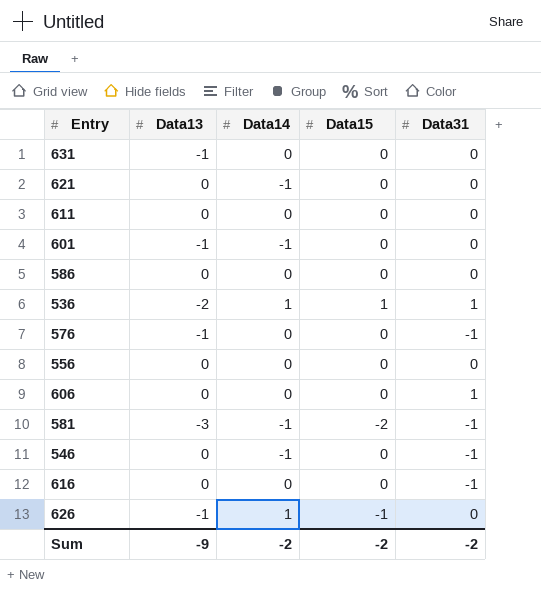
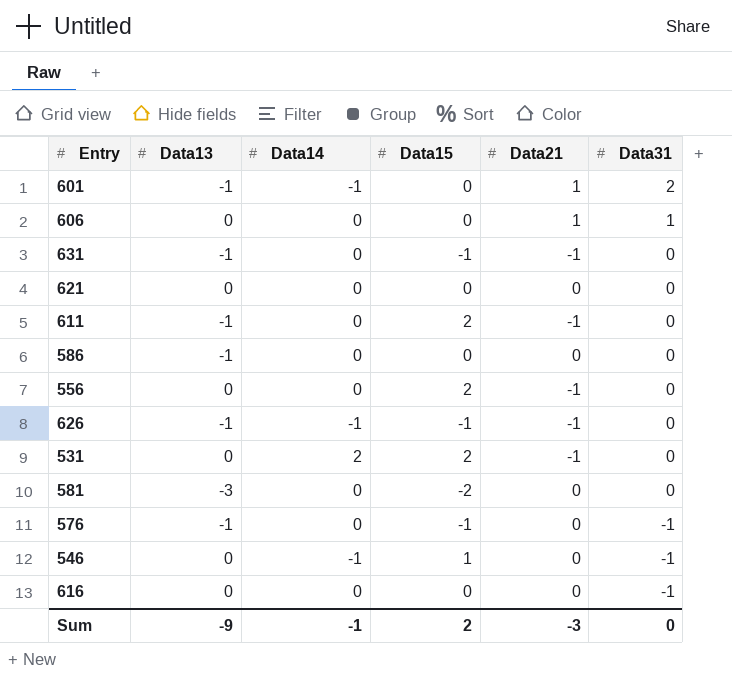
row order: none -> Data31 descending
column Data21 | position: none -> 5
row 536: -2 | 1 | 1 | 1 -> none
601 | Data31: 0 -> 2
631 | Data15: 0 -> -1
621 | Data14: -1 -> 0
611 | Data13: 0 -> -1
611 | Data15: 0 -> 2
586 | Data13: 0 -> -1
556 | Data15: 0 -> 2
626 | Data14: 1 -> -1
row 531: none -> 0 | 2 | 2 | -1 | 0
581 | Data14: -1 -> 0
581 | Data31: -1 -> 0
576 | Data15: 0 -> -1
546 | Data15: 0 -> 1
Sum | Data14: -2 -> -1
Sum | Data15: -2 -> 2
Sum | Data31: -2 -> 0

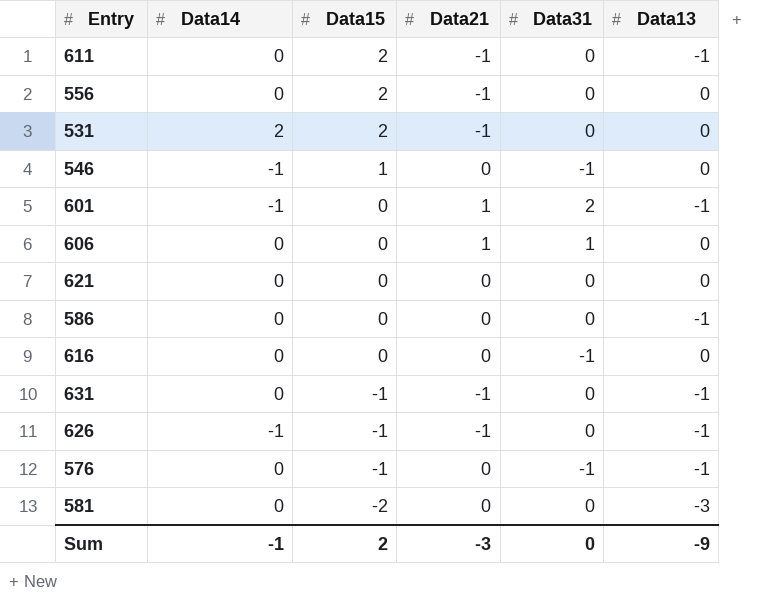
row order: Data31 descending -> Data15 descending
column Data13 | position: 2 -> 6

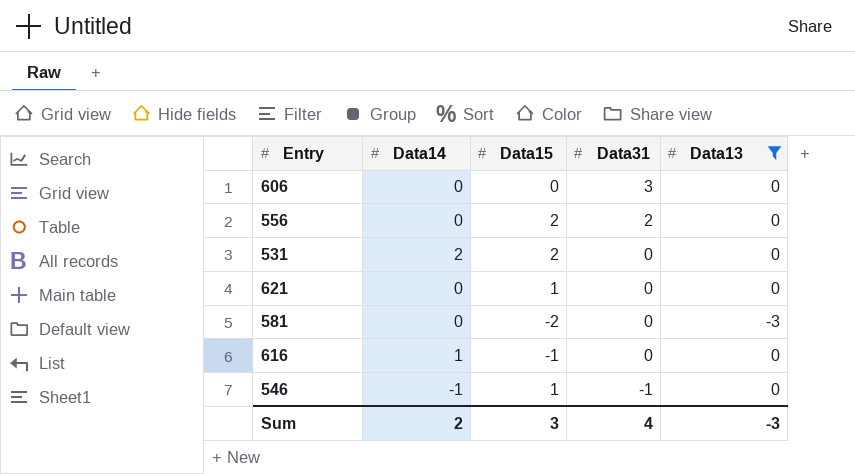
filter: none -> Data13 != -1
row order: Data15 descending -> Data31 descending
column Data21 | position: 4 -> none
606 | Data31: 1 -> 3
556 | Data31: 0 -> 2
621 | Data15: 0 -> 1
616 | Data14: 0 -> 1
616 | Data15: 0 -> -1
616 | Data31: -1 -> 0
Sum | Data14: -1 -> 2
Sum | Data15: 2 -> 3
Sum | Data31: 0 -> 4
Sum | Data13: -9 -> -3

